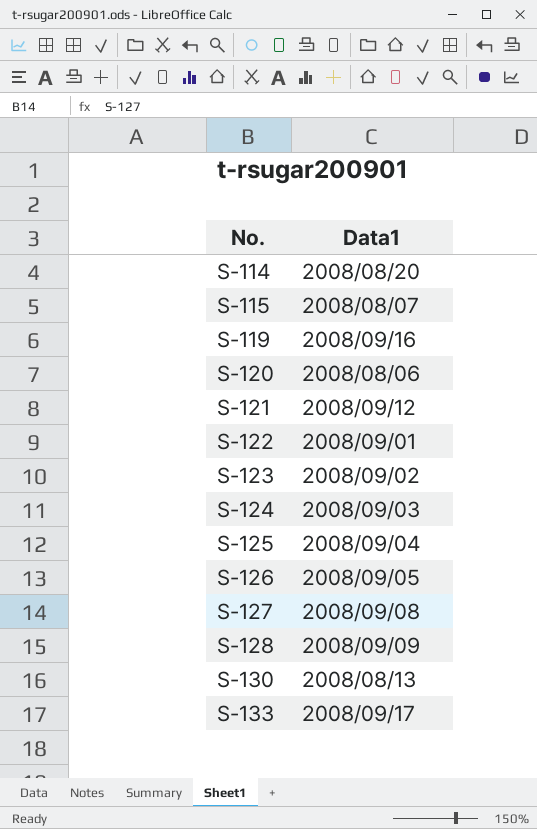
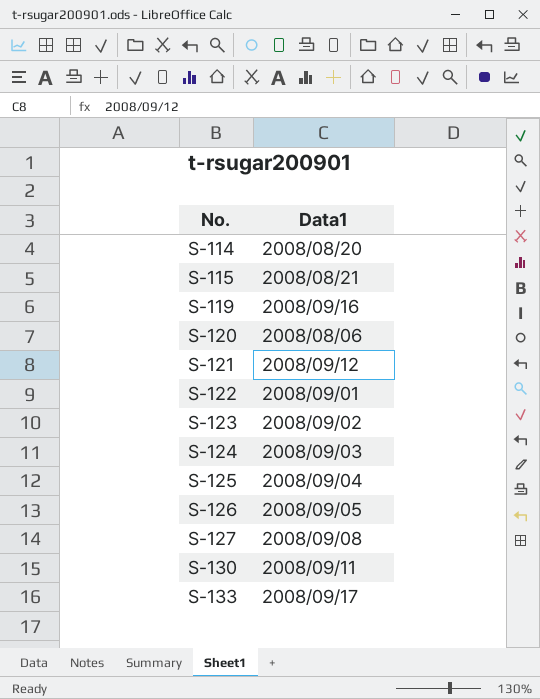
row S-128: 2008/09/09 -> none
S-115 | Data1: 2008/08/07 -> 2008/08/21
S-130 | Data1: 2008/08/13 -> 2008/09/11

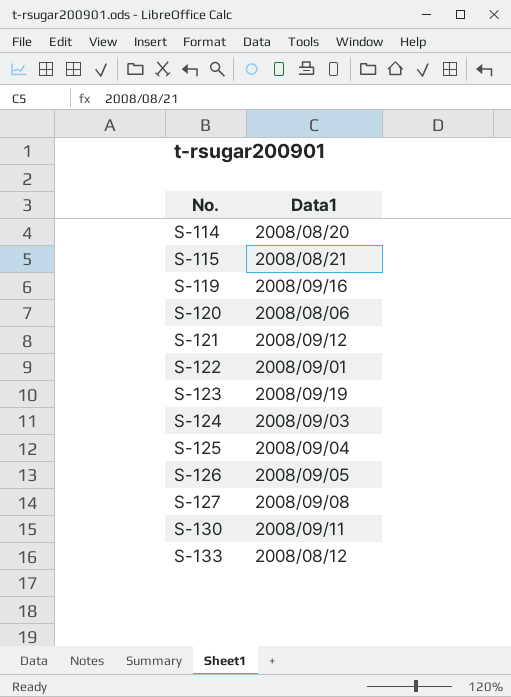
S-123 | Data1: 2008/09/02 -> 2008/09/19
S-133 | Data1: 2008/09/17 -> 2008/08/12

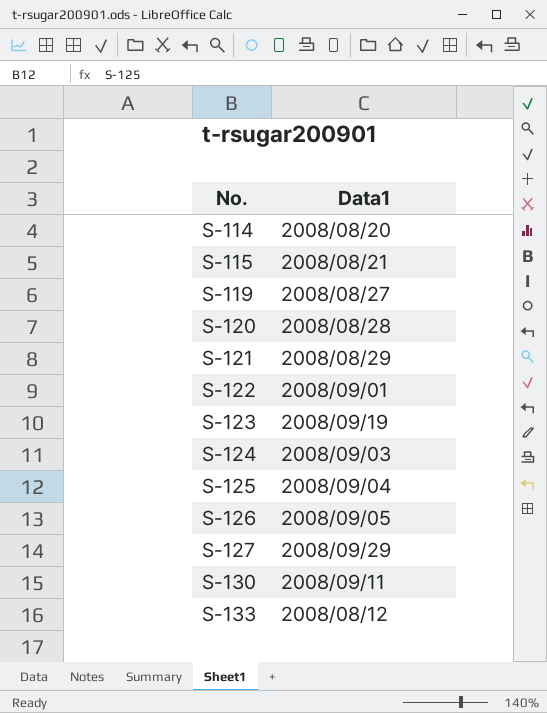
S-119 | Data1: 2008/09/16 -> 2008/08/27
S-120 | Data1: 2008/08/06 -> 2008/08/28
S-121 | Data1: 2008/09/12 -> 2008/08/29
S-127 | Data1: 2008/09/08 -> 2008/09/29

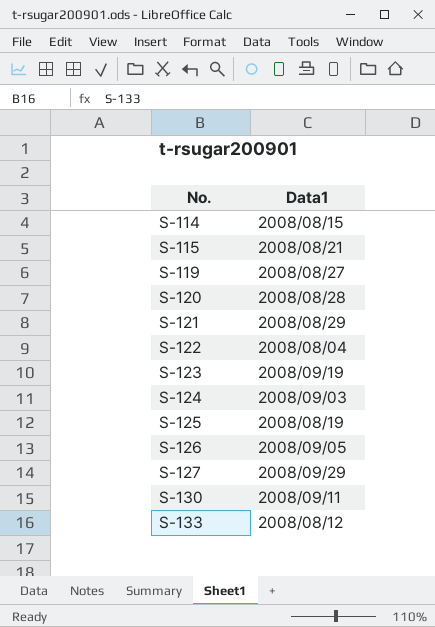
S-114 | Data1: 2008/08/20 -> 2008/08/15
S-122 | Data1: 2008/09/01 -> 2008/08/04
S-125 | Data1: 2008/09/04 -> 2008/08/19

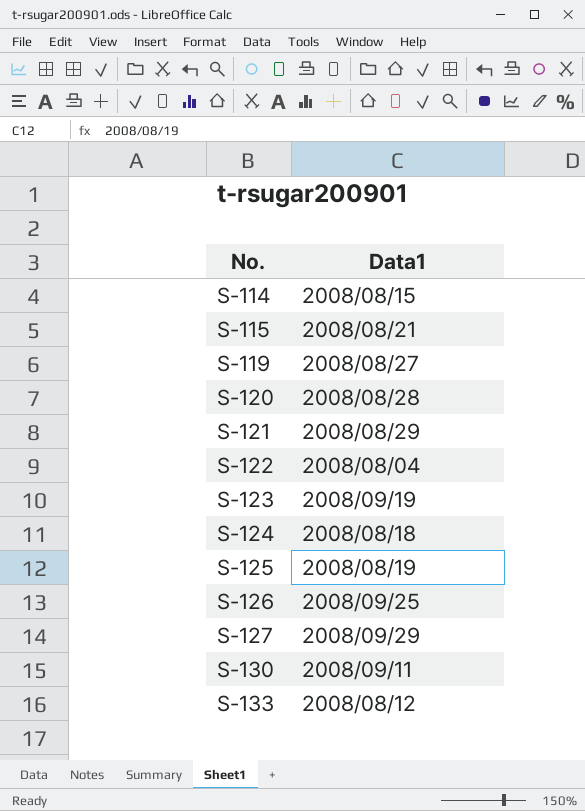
S-124 | Data1: 2008/09/03 -> 2008/08/18
S-126 | Data1: 2008/09/05 -> 2008/09/25

